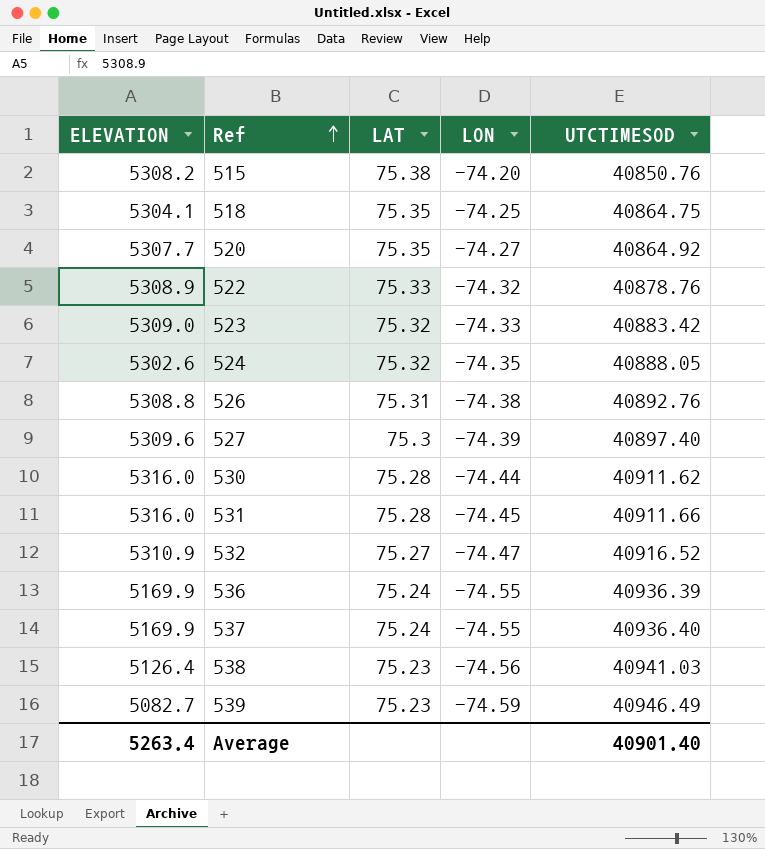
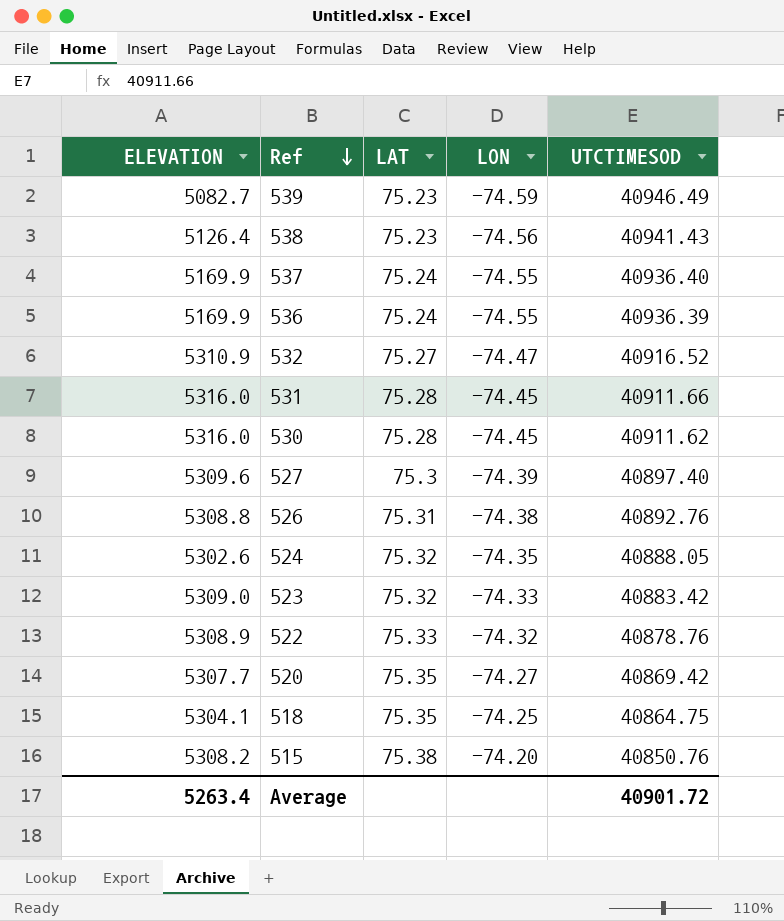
row order: Ref ascending -> Ref descending
538 | UTCTIMESOD: 40941.03 -> 40941.43
530 | LON: -74.44 -> -74.45
520 | UTCTIMESOD: 40864.92 -> 40869.42
Average | UTCTIMESOD: 40901.40 -> 40901.72

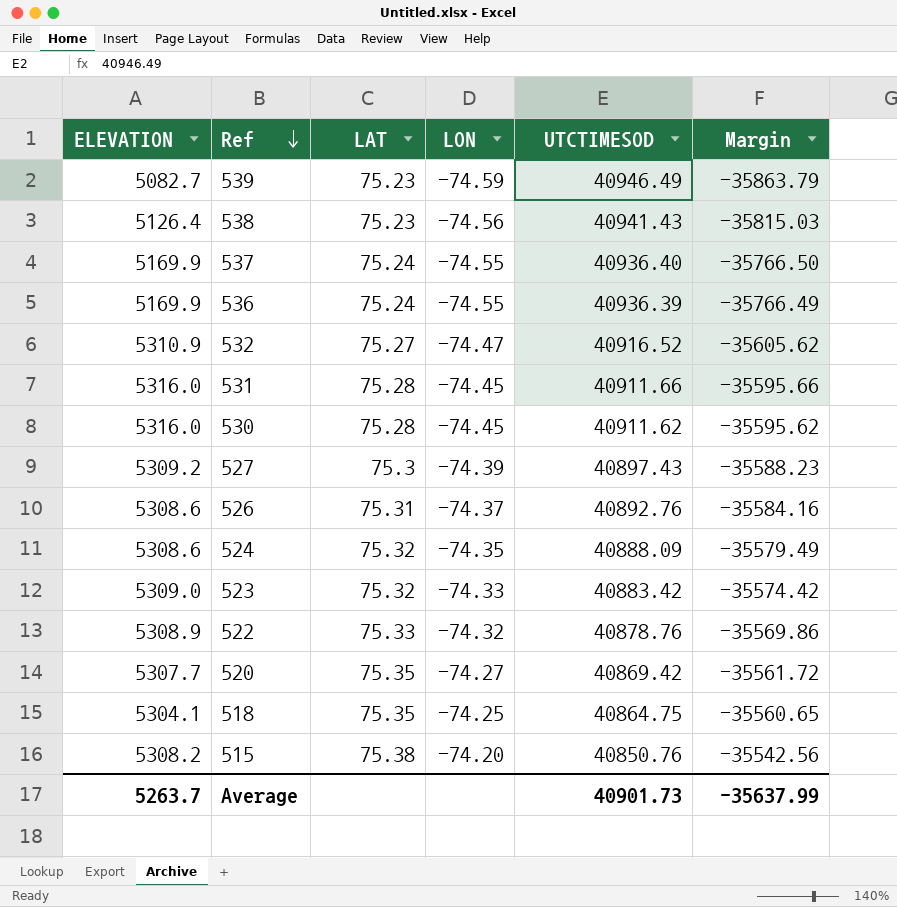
column Margin | formula: none -> [ELEVATION] - [UTCTIMESOD]
527 | ELEVATION: 5309.6 -> 5309.2
527 | UTCTIMESOD: 40897.40 -> 40897.43
526 | ELEVATION: 5308.8 -> 5308.6
526 | LON: -74.38 -> -74.37
524 | ELEVATION: 5302.6 -> 5308.6
524 | UTCTIMESOD: 40888.05 -> 40888.09
Average | ELEVATION: 5263.4 -> 5263.7
Average | UTCTIMESOD: 40901.72 -> 40901.73

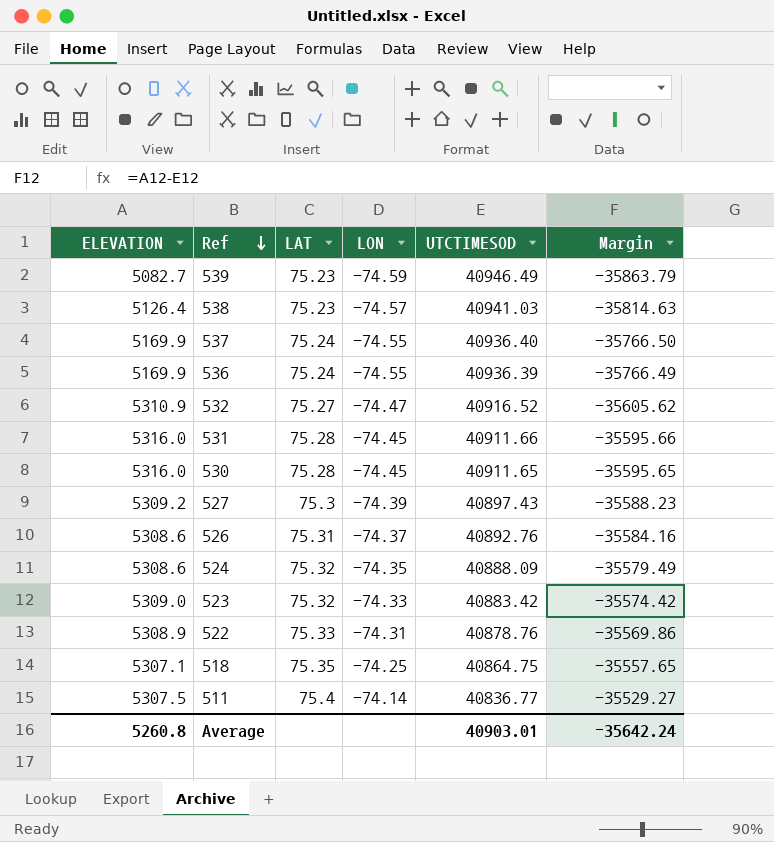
row 520: 5307.7 | 75.35 | -74.27 | 40869.42 | -35561.72 -> none
row 515: 5308.2 | 75.38 | -74.20 | 40850.76 | -35542.56 -> none
538 | LON: -74.56 -> -74.57
538 | UTCTIMESOD: 40941.43 -> 40941.03
538 | Margin: -35815.03 -> -35814.63
530 | UTCTIMESOD: 40911.62 -> 40911.65
530 | Margin: -35595.62 -> -35595.65
522 | LON: -74.32 -> -74.31
518 | ELEVATION: 5304.1 -> 5307.1
518 | Margin: -35560.65 -> -35557.65
row 511: none -> 5307.5 | 75.4 | -74.14 | 40836.77 | -35529.27
Average | ELEVATION: 5263.7 -> 5260.8
Average | UTCTIMESOD: 40901.73 -> 40903.01
Average | Margin: -35637.99 -> -35642.24

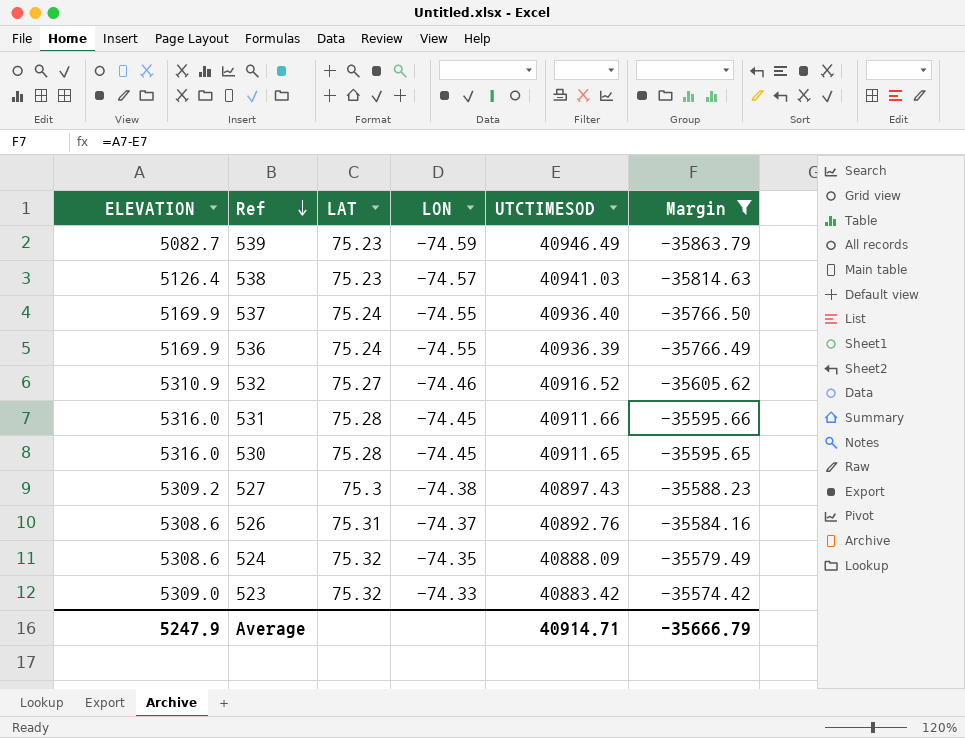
filter: none -> Margin <= -35574.42
532 | LON: -74.47 -> -74.46
527 | LON: -74.39 -> -74.38
Average | ELEVATION: 5260.8 -> 5247.9
Average | UTCTIMESOD: 40903.01 -> 40914.71
Average | Margin: -35642.24 -> -35666.79

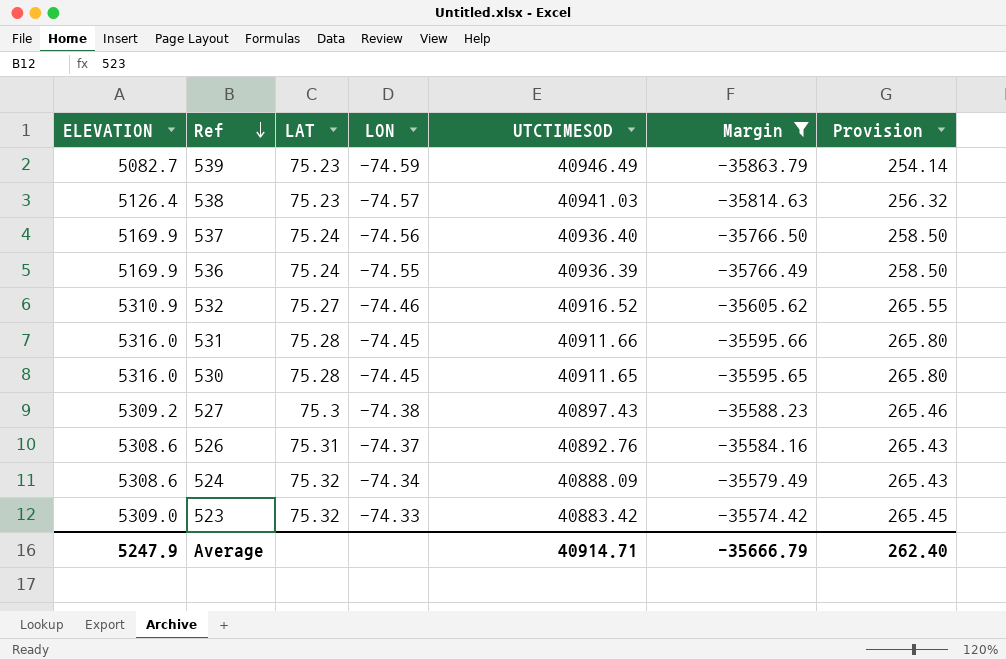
column Provision | formula: none -> [ELEVATION] * 0.05
537 | LON: -74.55 -> -74.56
524 | LON: -74.35 -> -74.34

